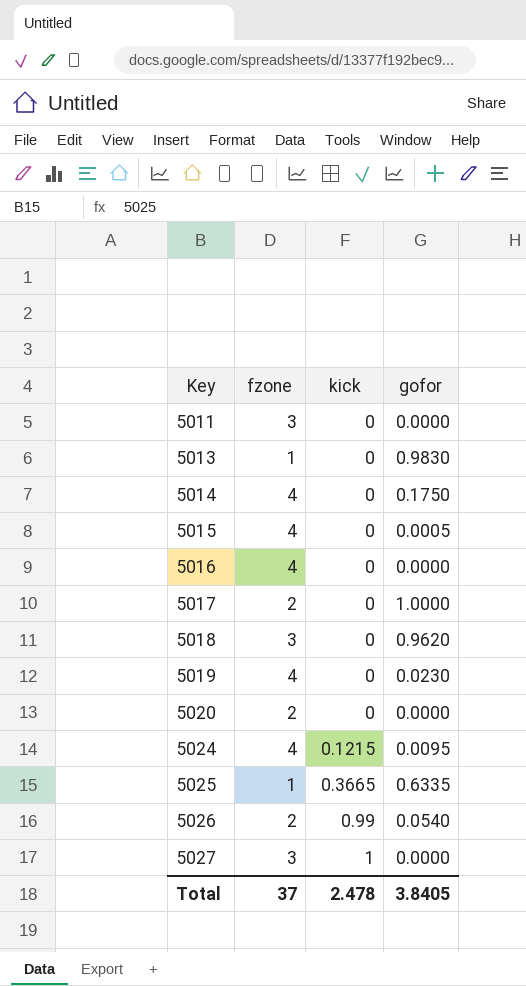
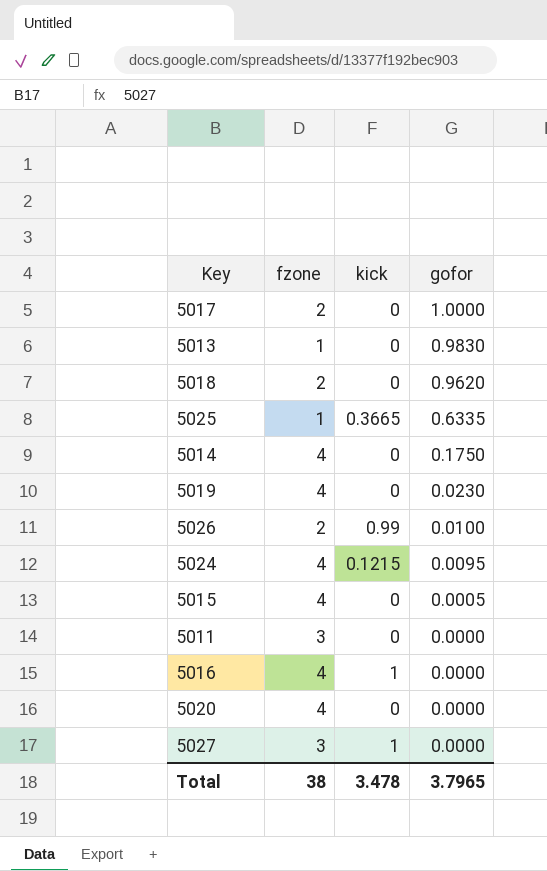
row order: Key ascending -> gofor descending
5018 | fzone: 3 -> 2
5026 | gofor: 0.0540 -> 0.0100
5016 | kick: 0 -> 1
5020 | fzone: 2 -> 4
Total | fzone: 37 -> 38
Total | kick: 2.478 -> 3.478
Total | gofor: 3.8405 -> 3.7965

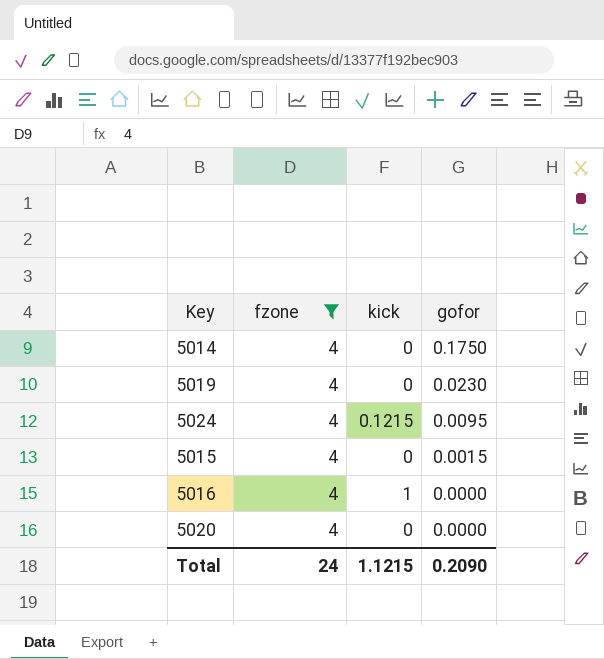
filter: none -> fzone = 4
5015 | gofor: 0.0005 -> 0.0015
Total | fzone: 38 -> 24
Total | kick: 3.478 -> 1.1215
Total | gofor: 3.7965 -> 0.2090

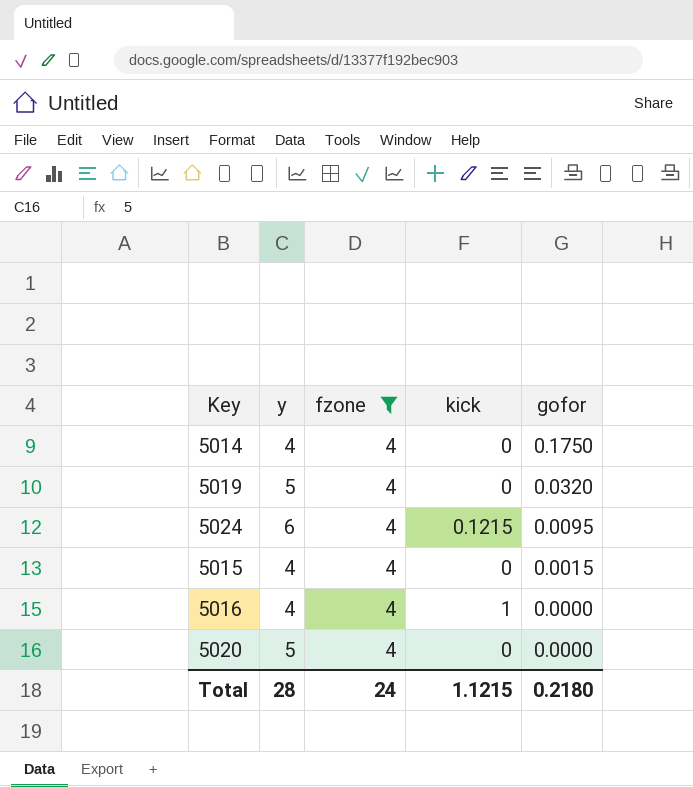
column y | position: none -> 2
5019 | gofor: 0.0230 -> 0.0320
Total | gofor: 0.2090 -> 0.2180

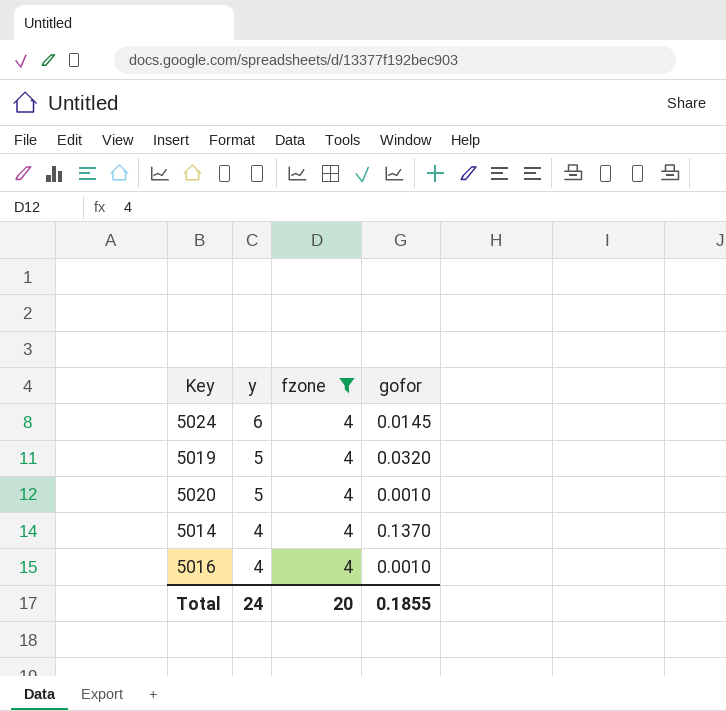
row order: gofor descending -> y descending
column kick | position: 4 -> none
row 5015: 4 | 4 | 0 | 0.0015 -> none
5024 | gofor: 0.0095 -> 0.0145
5020 | gofor: 0.0000 -> 0.0010
5014 | gofor: 0.1750 -> 0.1370
5016 | gofor: 0.0000 -> 0.0010
Total | y: 28 -> 24
Total | fzone: 24 -> 20
Total | gofor: 0.2180 -> 0.1855

